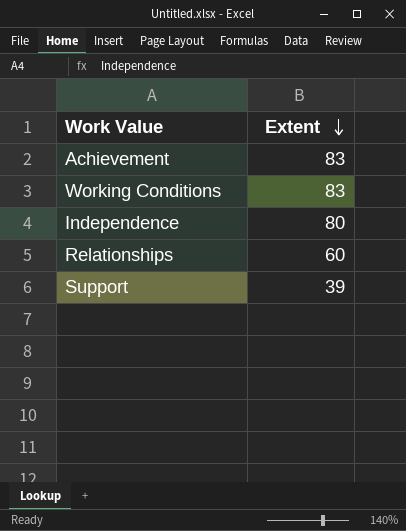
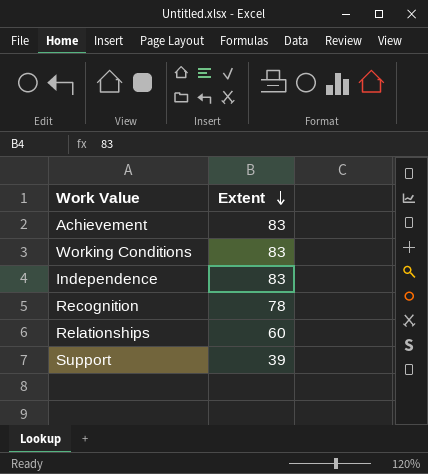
Independence | Extent: 80 -> 83
row Recognition: none -> 78

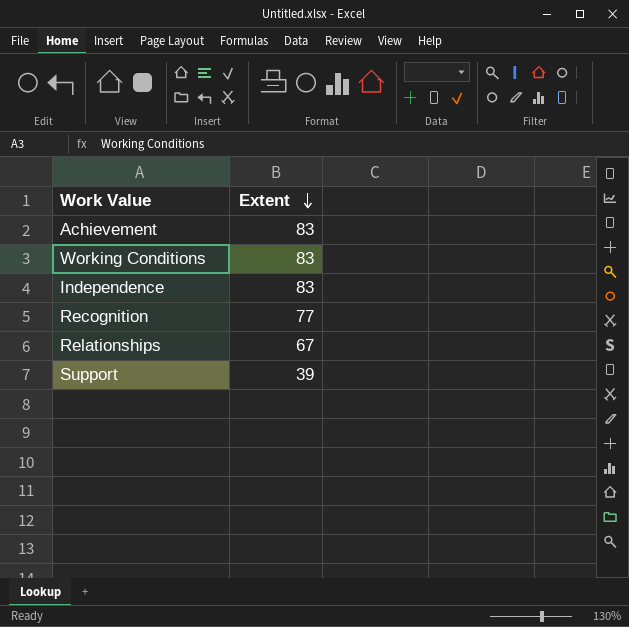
Recognition | Extent: 78 -> 77
Relationships | Extent: 60 -> 67

